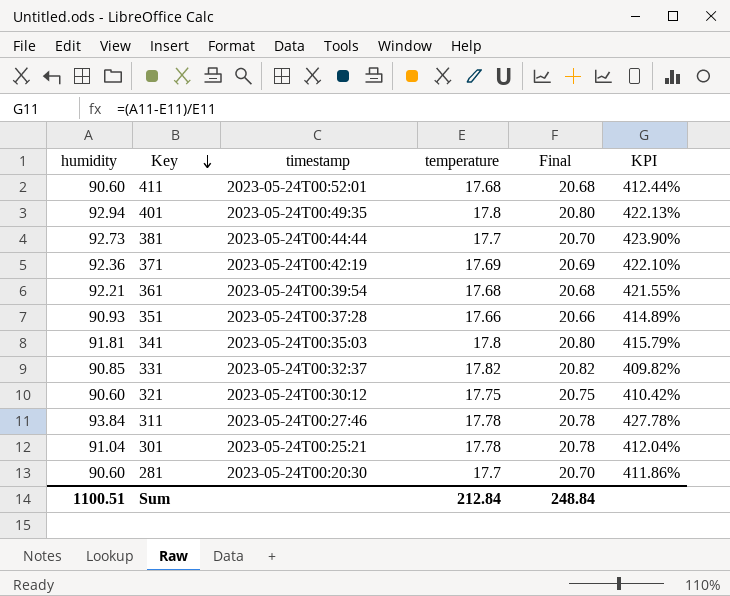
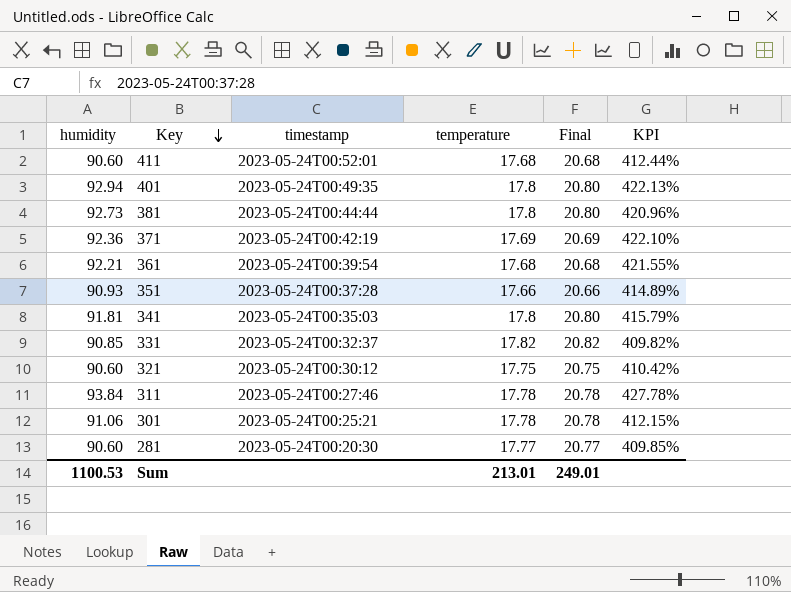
381 | temperature: 17.7 -> 17.8
381 | Final: 20.70 -> 20.80
381 | KPI: 423.90% -> 420.96%
301 | humidity: 91.04 -> 91.06
301 | KPI: 412.04% -> 412.15%
281 | temperature: 17.7 -> 17.77
281 | Final: 20.70 -> 20.77
281 | KPI: 411.86% -> 409.85%
Sum | humidity: 1100.51 -> 1100.53
Sum | temperature: 212.84 -> 213.01
Sum | Final: 248.84 -> 249.01

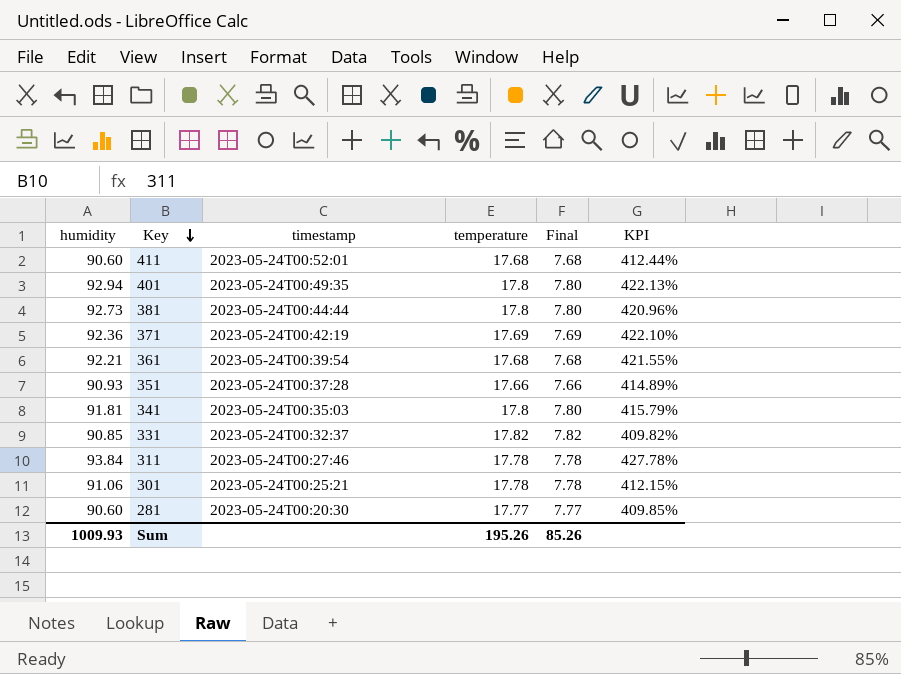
column Final | formula: [temperature] + 3 -> [temperature] - 10
row 321: 90.60 | 2023-05-24T00:30:12 | 17.75 | 20.75 | 410.42% -> none
Sum | humidity: 1100.53 -> 1009.93
Sum | temperature: 213.01 -> 195.26
Sum | Final: 249.01 -> 85.26

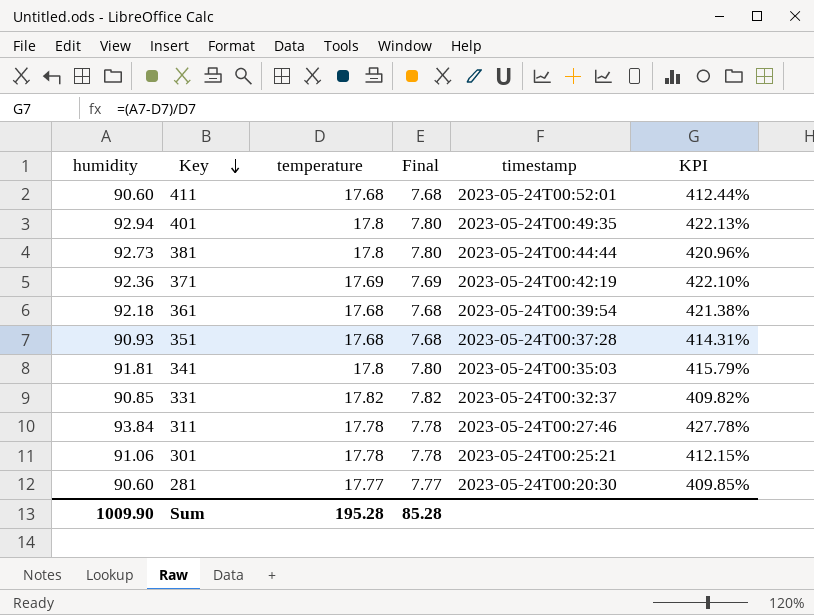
column timestamp | position: 3 -> 5
361 | humidity: 92.21 -> 92.18
361 | KPI: 421.55% -> 421.38%
351 | temperature: 17.66 -> 17.68
351 | Final: 7.66 -> 7.68
351 | KPI: 414.89% -> 414.31%
Sum | humidity: 1009.93 -> 1009.90
Sum | temperature: 195.26 -> 195.28
Sum | Final: 85.26 -> 85.28

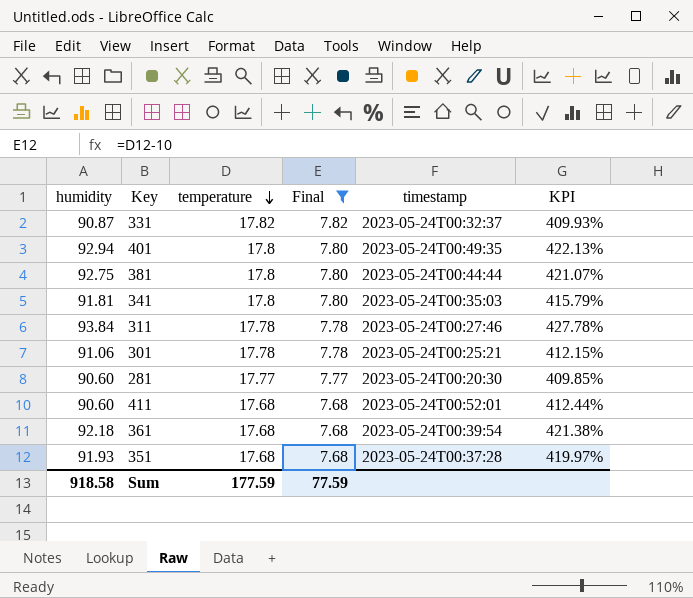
filter: none -> Final != 7.69
row order: Key descending -> temperature descending
331 | humidity: 90.85 -> 90.87
331 | KPI: 409.82% -> 409.93%
381 | humidity: 92.73 -> 92.75
381 | KPI: 420.96% -> 421.07%
351 | humidity: 90.93 -> 91.93
351 | KPI: 414.31% -> 419.97%
Sum | humidity: 1009.90 -> 918.58
Sum | temperature: 195.28 -> 177.59
Sum | Final: 85.28 -> 77.59

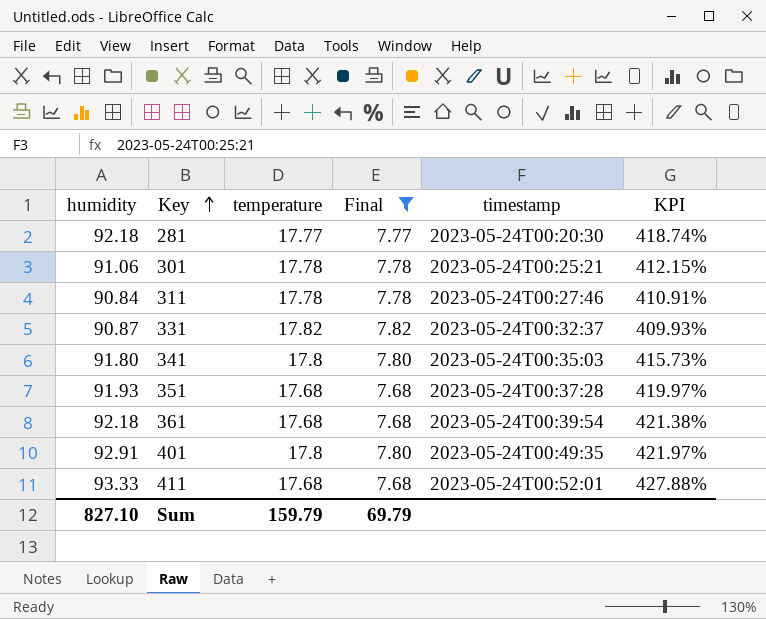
row order: temperature descending -> Key ascending
row 381: 92.75 | 17.8 | 7.80 | 2023-05-24T00:44:44 | 421.07% -> none
281 | humidity: 90.60 -> 92.18
281 | KPI: 409.85% -> 418.74%
311 | humidity: 93.84 -> 90.84
311 | KPI: 427.78% -> 410.91%
341 | humidity: 91.81 -> 91.80
341 | KPI: 415.79% -> 415.73%
401 | humidity: 92.94 -> 92.91
401 | KPI: 422.13% -> 421.97%
411 | humidity: 90.60 -> 93.33
411 | KPI: 412.44% -> 427.88%
Sum | humidity: 918.58 -> 827.10
Sum | temperature: 177.59 -> 159.79
Sum | Final: 77.59 -> 69.79

